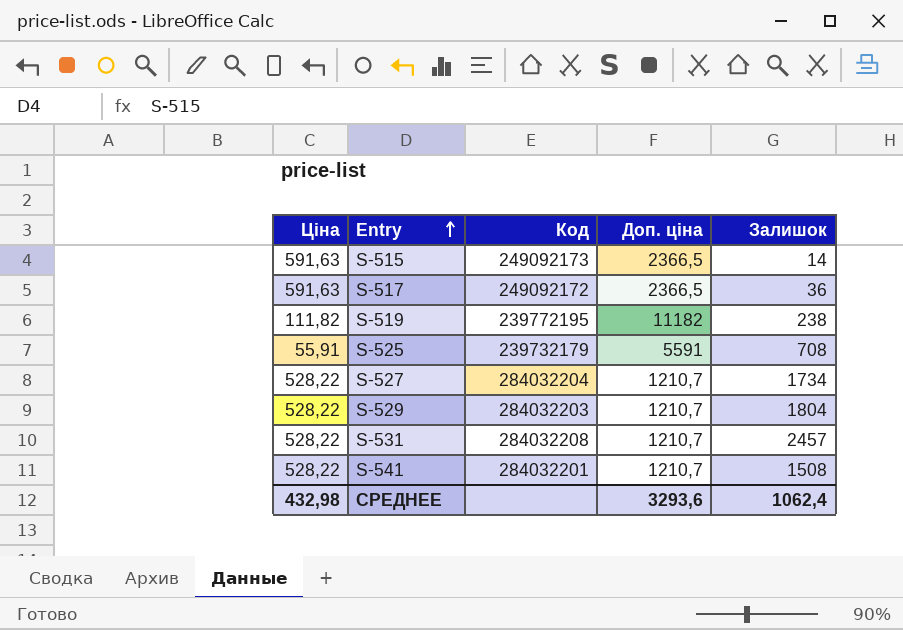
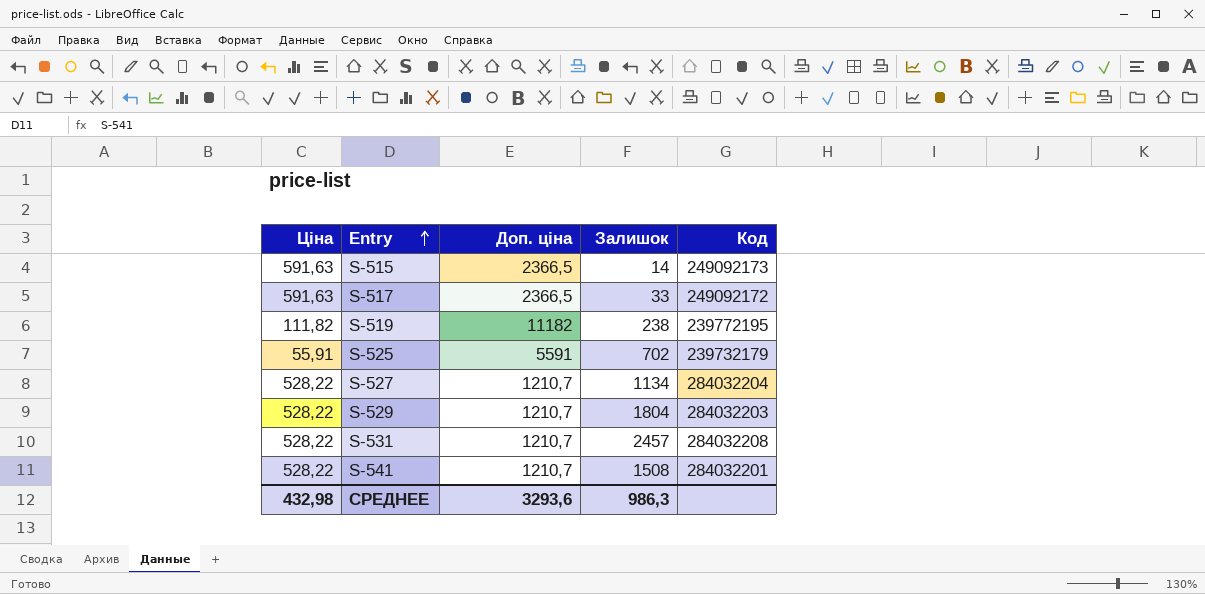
column Код | position: 3 -> 5
S-517 | Залишок: 36 -> 33
S-525 | Залишок: 708 -> 702
S-527 | Залишок: 1734 -> 1134
СРЕДНЕЕ | Залишок: 1062,4 -> 986,3

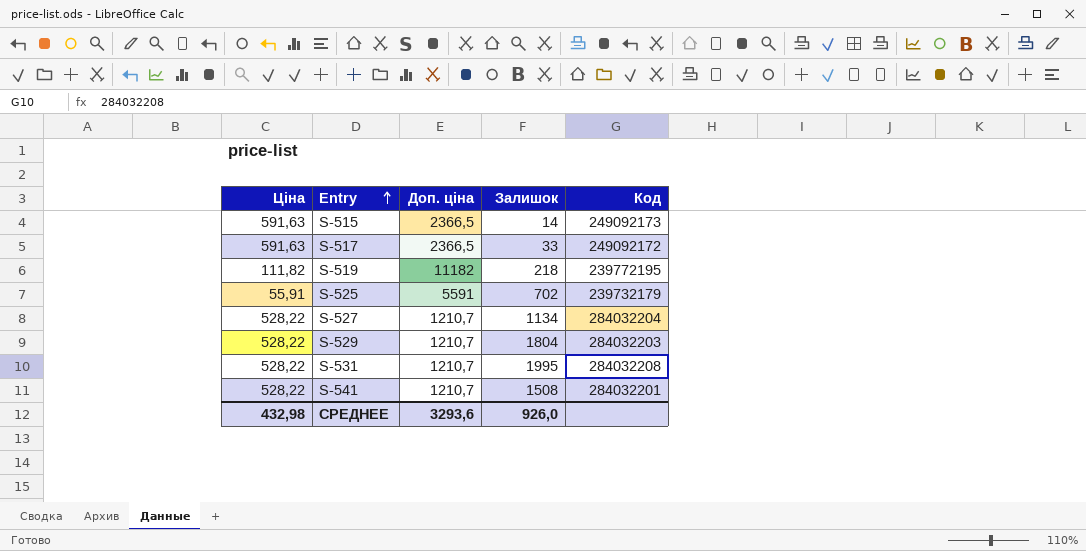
S-519 | Залишок: 238 -> 218
S-531 | Залишок: 2457 -> 1995
СРЕДНЕЕ | Залишок: 986,3 -> 926,0

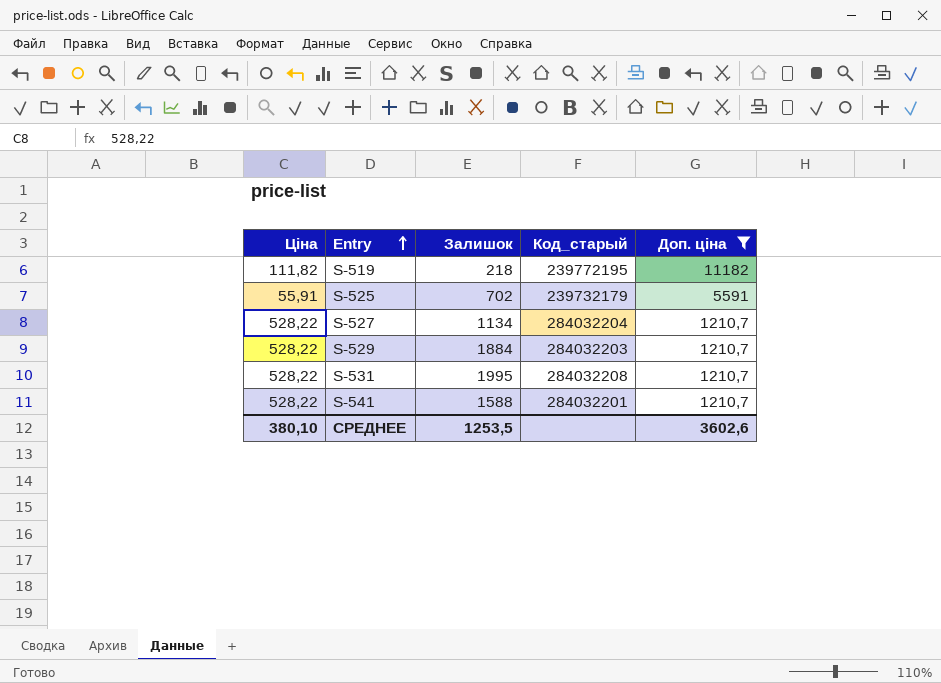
filter: none -> Доп. ціна != 2366,5
column name: Код -> Код_старый
column Доп. ціна | position: 3 -> 5
S-529 | Залишок: 1804 -> 1884
S-541 | Залишок: 1508 -> 1588
СРЕДНЕЕ | Ціна: 432,98 -> 380,10
СРЕДНЕЕ | Залишок: 926,0 -> 1253,5
СРЕДНЕЕ | Доп. ціна: 3293,6 -> 3602,6

